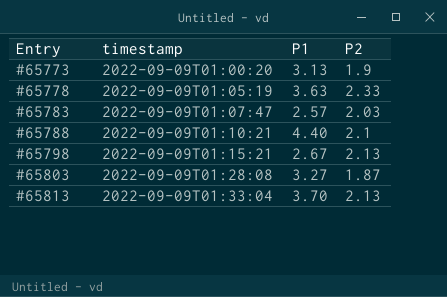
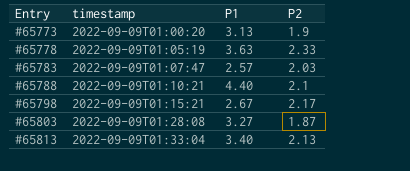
#65798 | P2: 2.13 -> 2.17
#65813 | P1: 3.70 -> 3.40

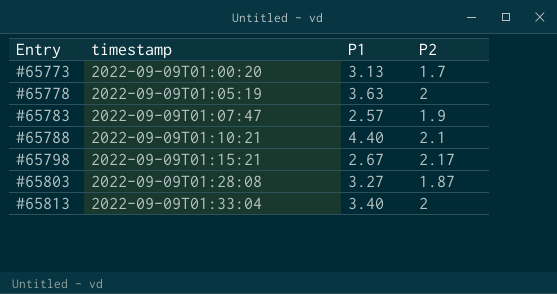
#65773 | P2: 1.9 -> 1.7
#65778 | P2: 2.33 -> 2
#65783 | P2: 2.03 -> 1.9
#65813 | P2: 2.13 -> 2

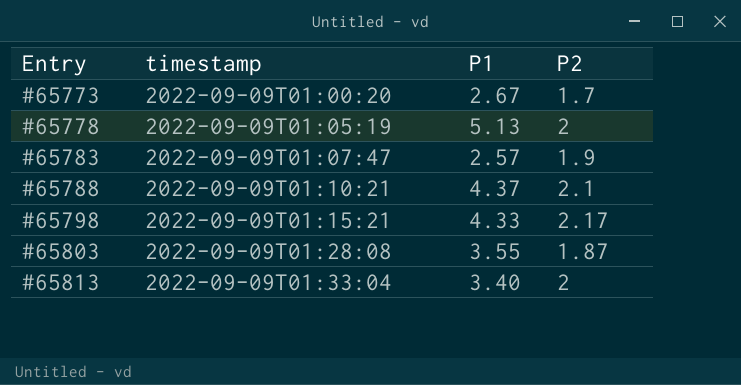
#65773 | P1: 3.13 -> 2.67
#65778 | P1: 3.63 -> 5.13
#65788 | P1: 4.40 -> 4.37
#65798 | P1: 2.67 -> 4.33
#65803 | P1: 3.27 -> 3.55

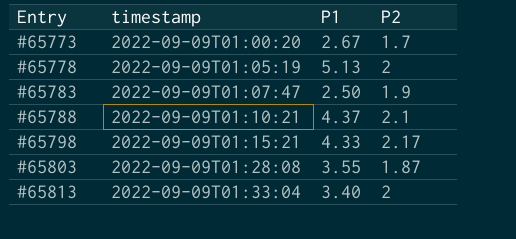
#65783 | P1: 2.57 -> 2.50

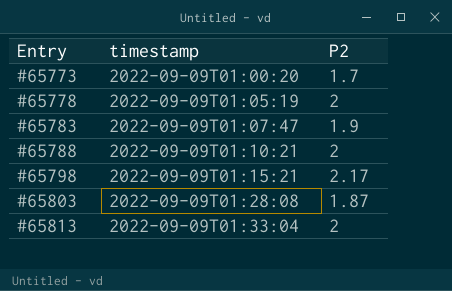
column P1 | position: 3 -> none
#65788 | P2: 2.1 -> 2

